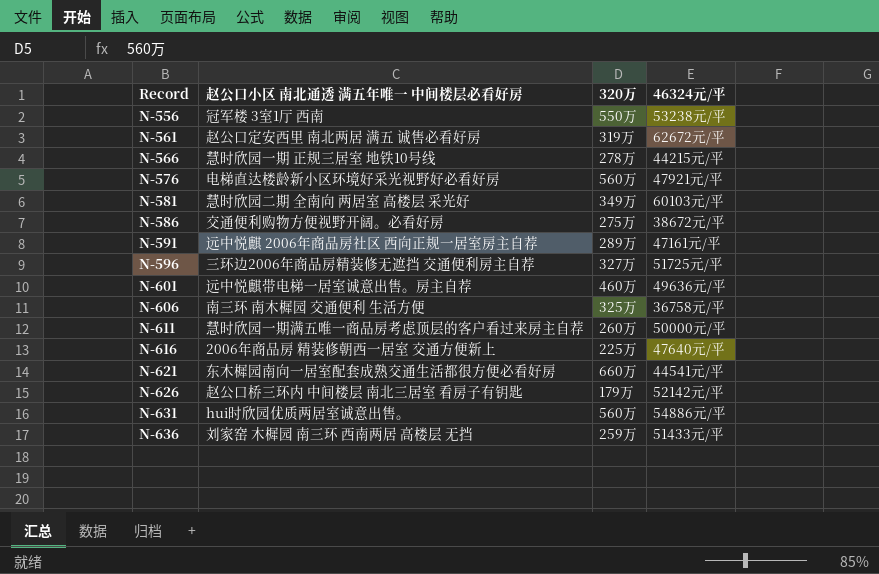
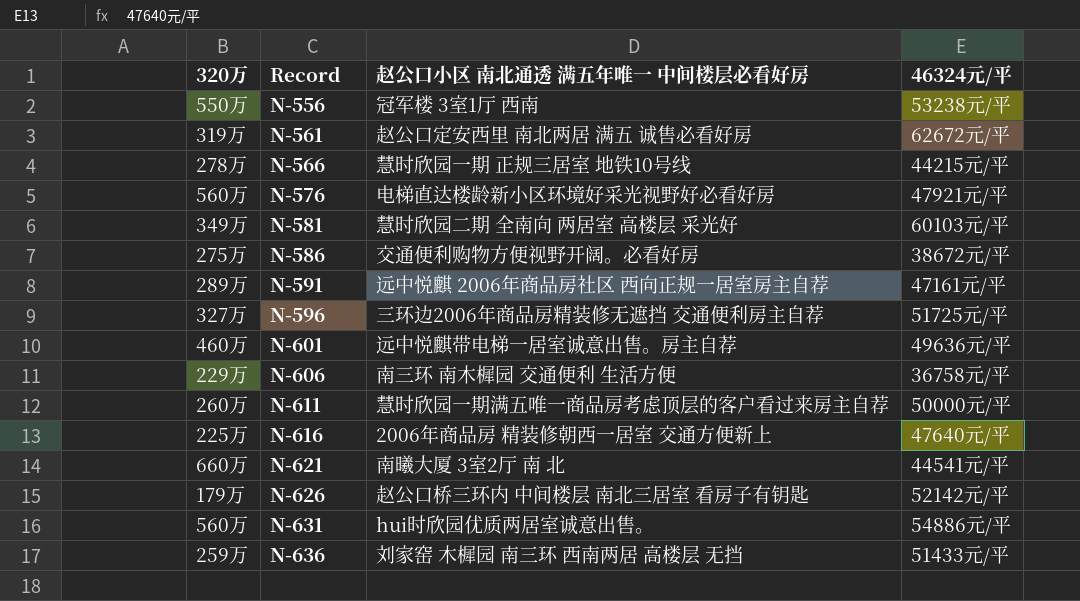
column 320万 | position: 3 -> 1
N-606 | 320万: 325万 -> 229万
N-621 | 赵公口小区 南北通透 满五年唯一 中间楼层必看好房: 东木樨园南向一居室配套成熟交通生活都很方便必看好房 -> 南曦大厦 3室2厅 南 北

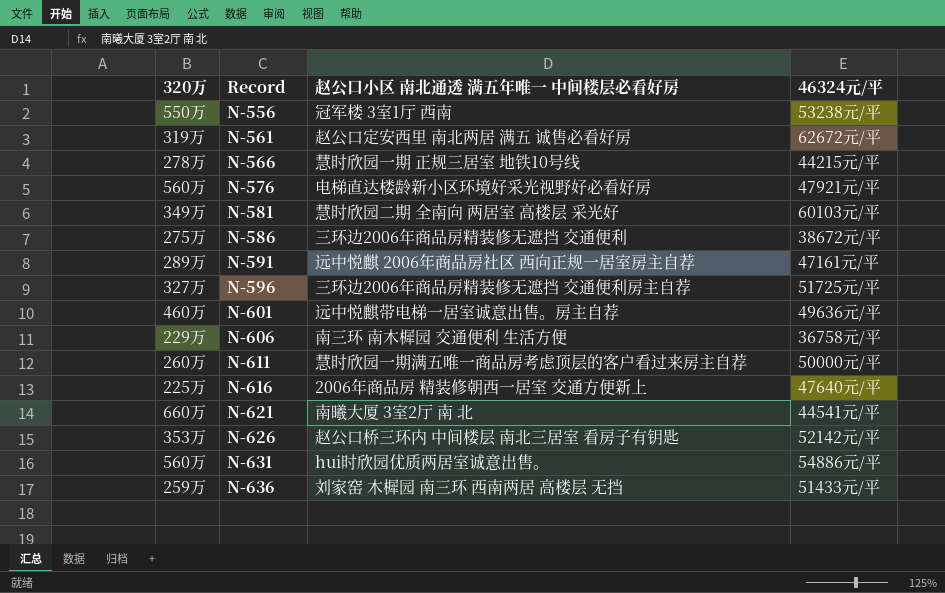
N-586 | 赵公口小区 南北通透 满五年唯一 中间楼层必看好房: 交通便利购物方便视野开阔。必看好房 -> 三环边2006年商品房精装修无遮挡 交通便利
N-626 | 320万: 179万 -> 353万

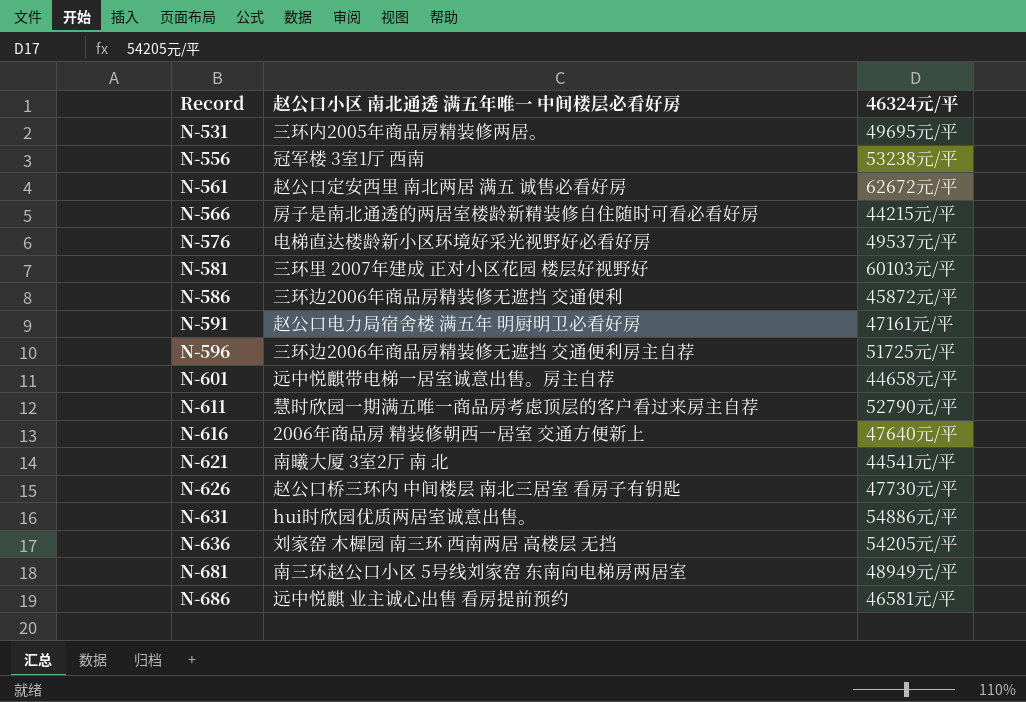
column 320万 | position: 1 -> none
row N-606: 229万 | 南三环 南木樨园 交通便利 生活方便 | 36758元/平 -> none
row N-531: none -> 三环内2005年商品房精装修两居。 | 49695元/平
N-566 | 赵公口小区 南北通透 满五年唯一 中间楼层必看好房: 慧时欣园一期 正规三居室 地铁10号线 -> 房子是南北通透的两居室楼龄新精装修自住随时可看必看好房
N-576 | 46324元/平: 47921元/平 -> 49537元/平
N-581 | 赵公口小区 南北通透 满五年唯一 中间楼层必看好房: 慧时欣园二期 全南向 两居室 高楼层 采光好 -> 三环里 2007年建成 正对小区花园 楼层好视野好
N-586 | 46324元/平: 38672元/平 -> 45872元/平
N-591 | 赵公口小区 南北通透 满五年唯一 中间楼层必看好房: 远中悦麒 2006年商品房社区 西向正规一居室房主自荐 -> 赵公口电力局宿舍楼 满五年 明厨明卫必看好房
N-601 | 46324元/平: 49636元/平 -> 44658元/平
N-611 | 46324元/平: 50000元/平 -> 52790元/平
N-626 | 46324元/平: 52142元/平 -> 47730元/平
N-636 | 46324元/平: 51433元/平 -> 54205元/平
row N-681: none -> 南三环赵公口小区 5号线刘家窑 东南向电梯房两居室 | 48949元/平
row N-686: none -> 远中悦麒 业主诚心出售 看房提前预约 | 46581元/平

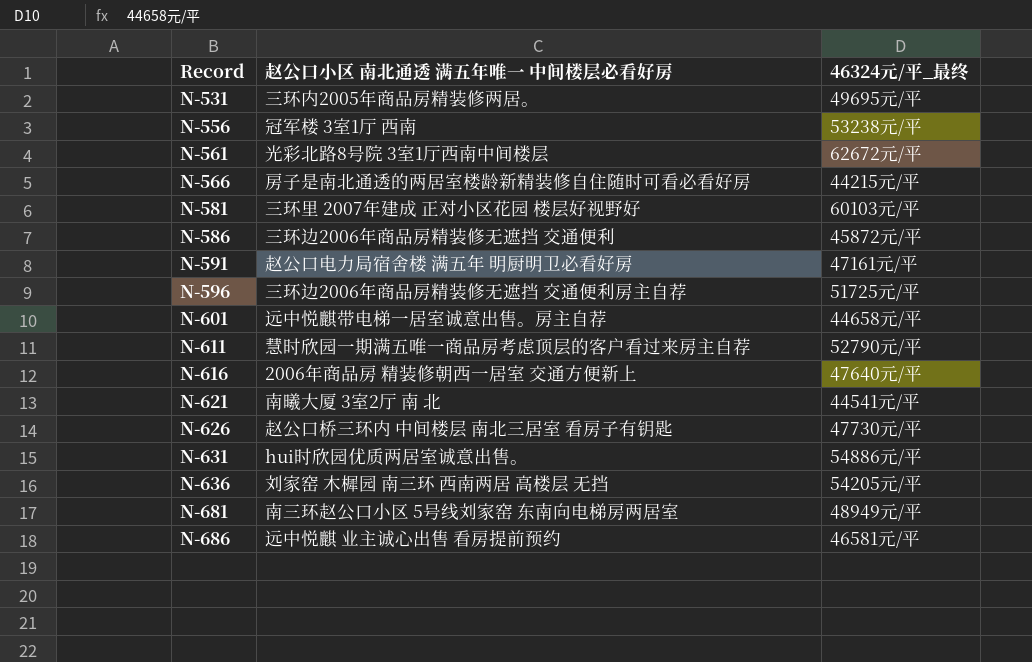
column name: 46324元/平 -> 46324元/平_最终
row N-576: 电梯直达楼龄新小区环境好采光视野好必看好房 | 49537元/平 -> none
N-561 | 赵公口小区 南北通透 满五年唯一 中间楼层必看好房: 赵公口定安西里 南北两居 满五 诚售必看好房 -> 光彩北路8号院 3室1厅西南中间楼层

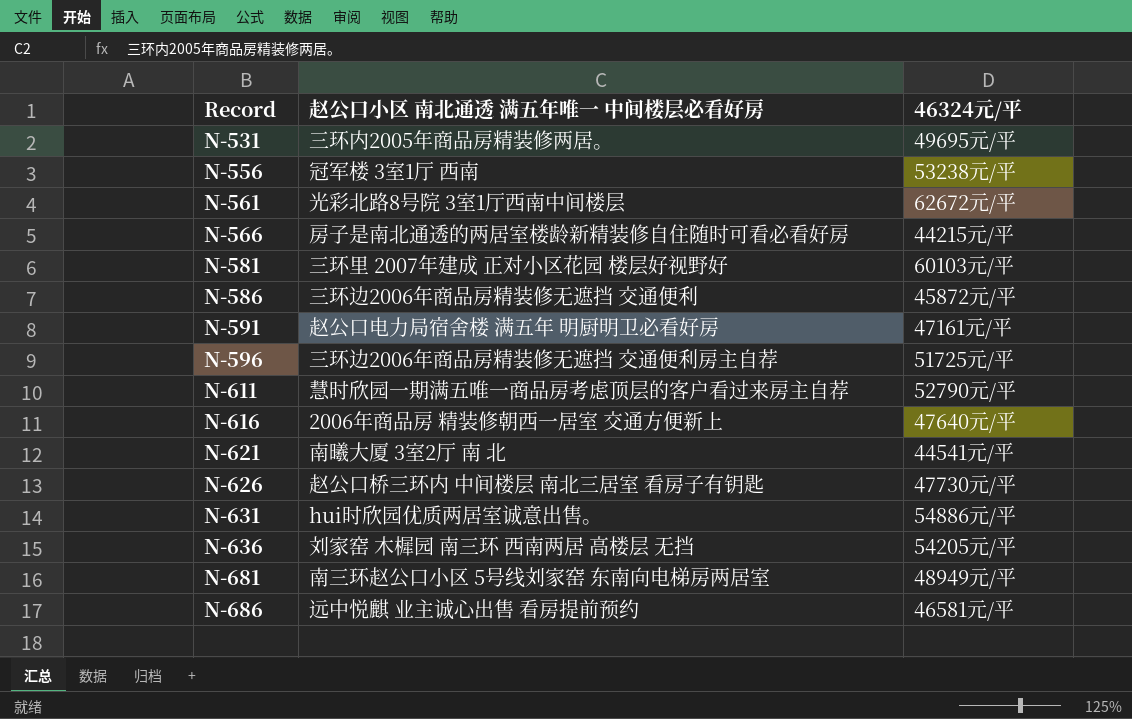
column name: 46324元/平_最终 -> 46324元/平
row N-601: 远中悦麒带电梯一居室诚意出售。房主自荐 | 44658元/平 -> none

